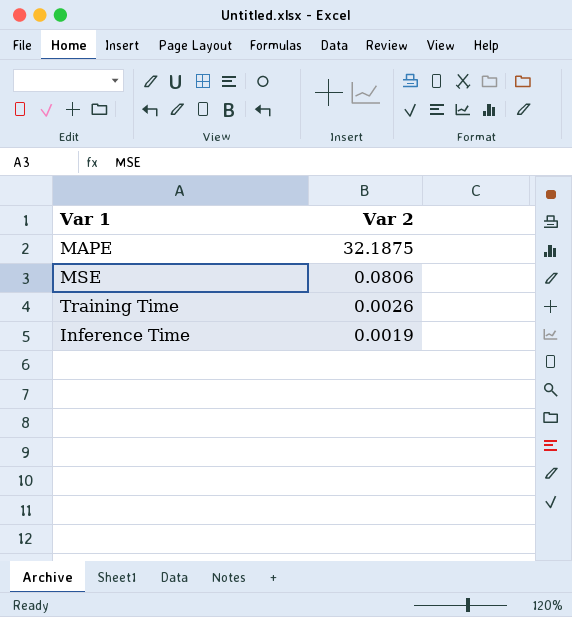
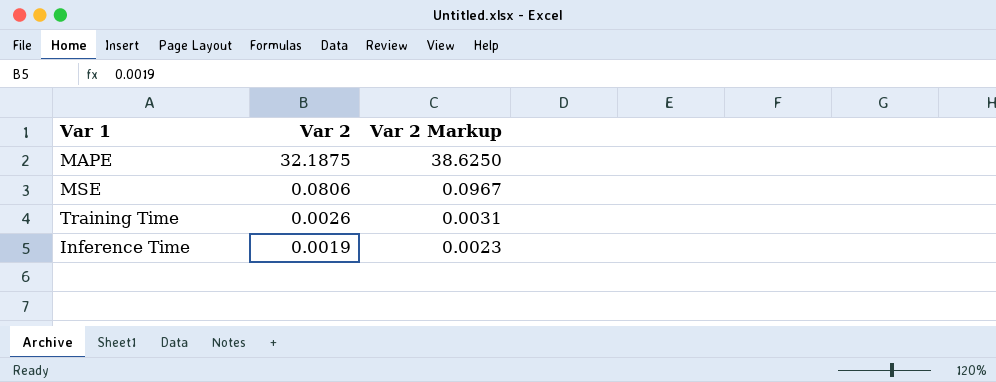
column Var 2 Markup | formula: none -> [Var 2] * 1.2

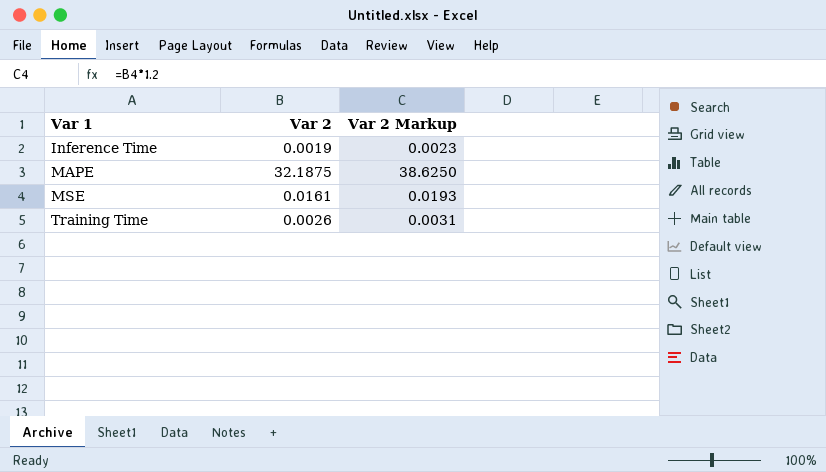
row order: Var 2 descending -> Var 1 ascending
MSE | Var 2: 0.0806 -> 0.0161
MSE | Var 2 Markup: 0.0967 -> 0.0193

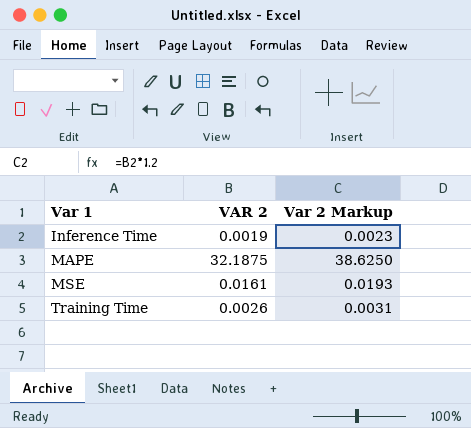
column name: Var 2 -> VAR 2

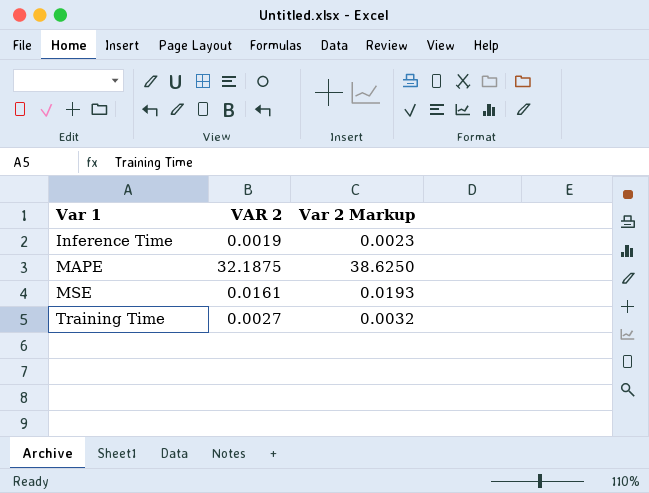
Training Time | VAR 2: 0.0026 -> 0.0027
Training Time | Var 2 Markup: 0.0031 -> 0.0032

